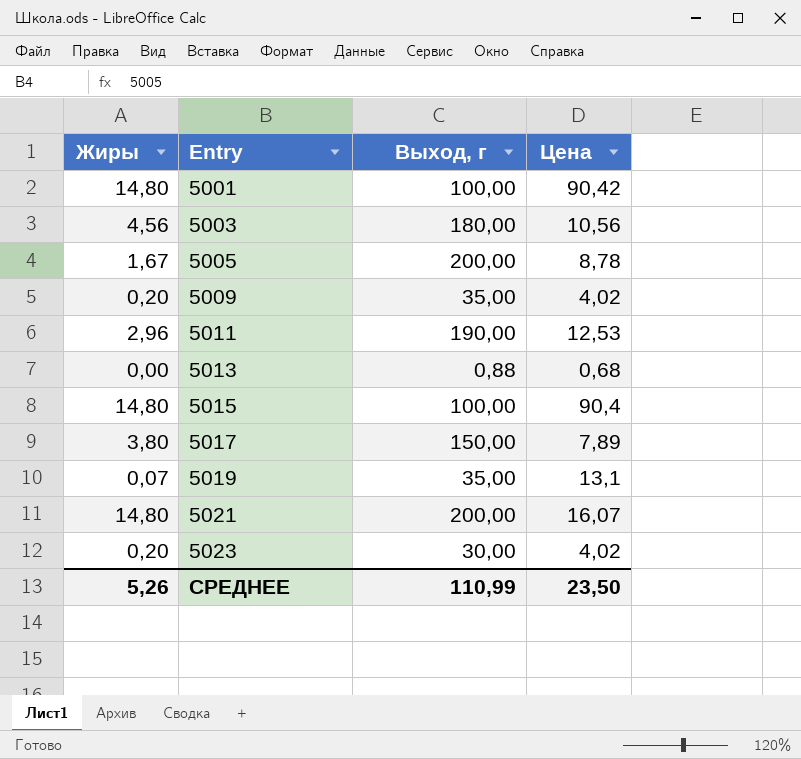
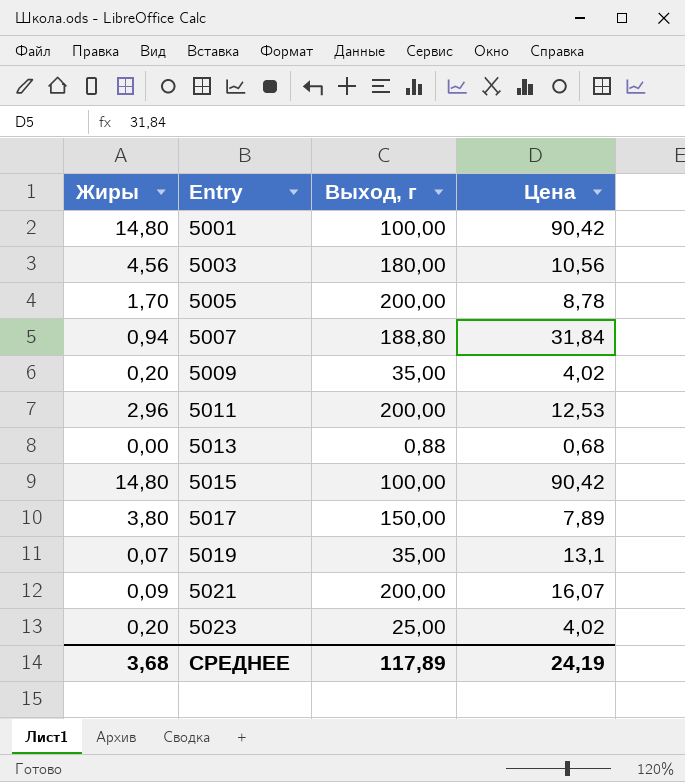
5005 | Жиры: 1,67 -> 1,70
row 5007: none -> 0,94 | 188,80 | 31,84
5011 | Выход, г: 190,00 -> 200,00
5015 | Цена: 90,4 -> 90,42
5021 | Жиры: 14,80 -> 0,09
5023 | Выход, г: 30,00 -> 25,00
СРЕДНЕЕ | Жиры: 5,26 -> 3,68
СРЕДНЕЕ | Выход, г: 110,99 -> 117,89
СРЕДНЕЕ | Цена: 23,50 -> 24,19

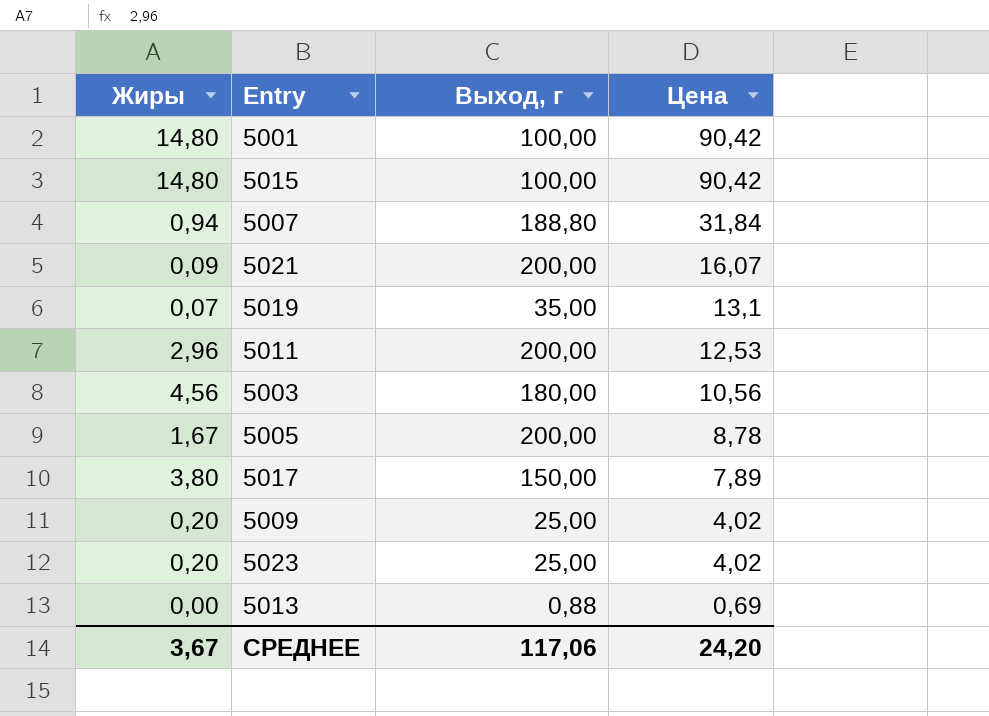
row order: Entry ascending -> Цена descending
5005 | Жиры: 1,70 -> 1,67
5009 | Выход, г: 35,00 -> 25,00
5013 | Цена: 0,68 -> 0,69
СРЕДНЕЕ | Жиры: 3,68 -> 3,67
СРЕДНЕЕ | Выход, г: 117,89 -> 117,06
СРЕДНЕЕ | Цена: 24,19 -> 24,20

